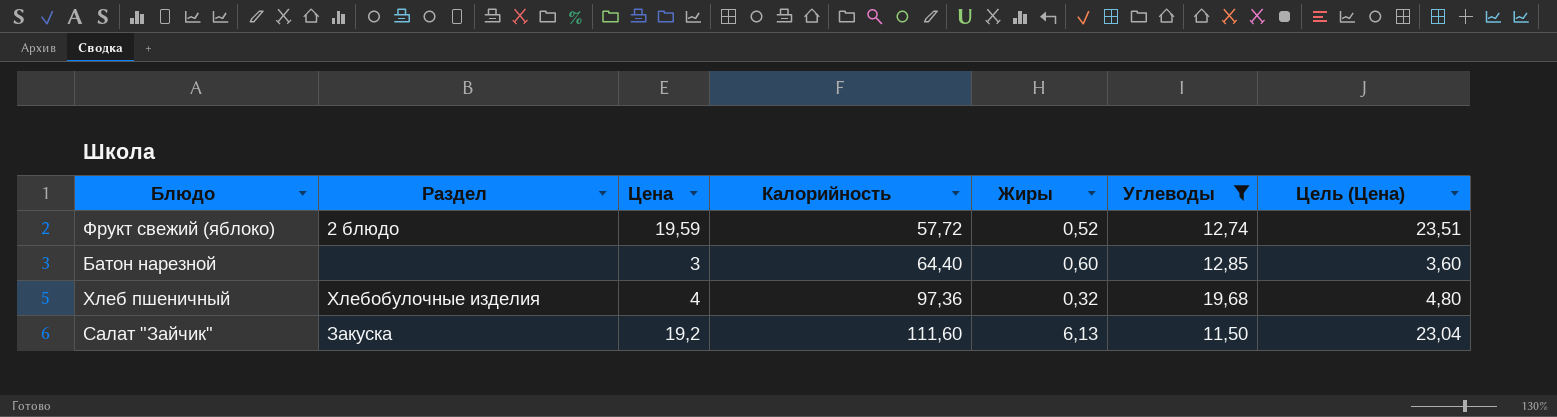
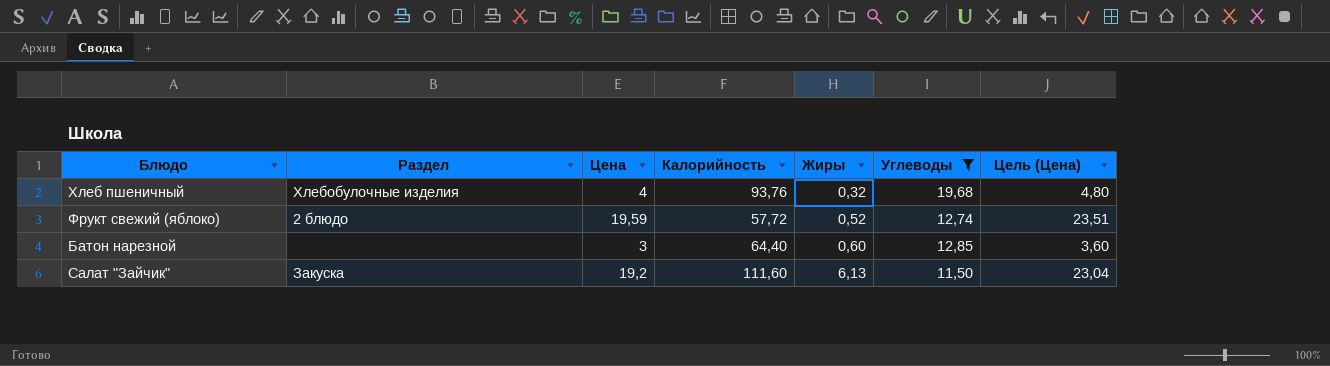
row order: Калорийность ascending -> Жиры ascending
Хлеб пшеничный | Калорийность: 97,36 -> 93,76

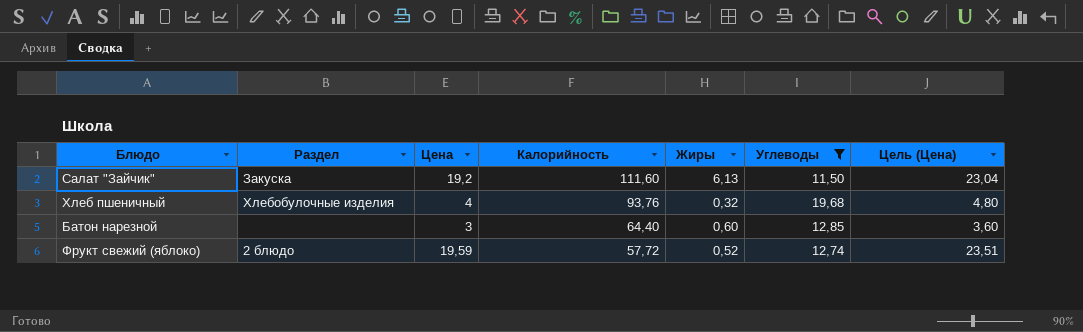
row order: Жиры ascending -> Калорийность descending

